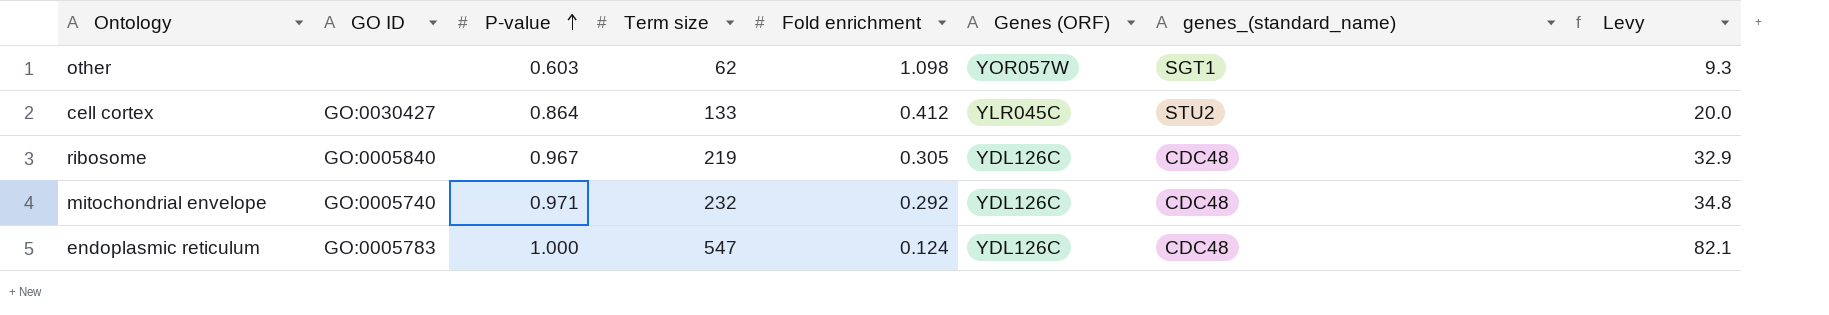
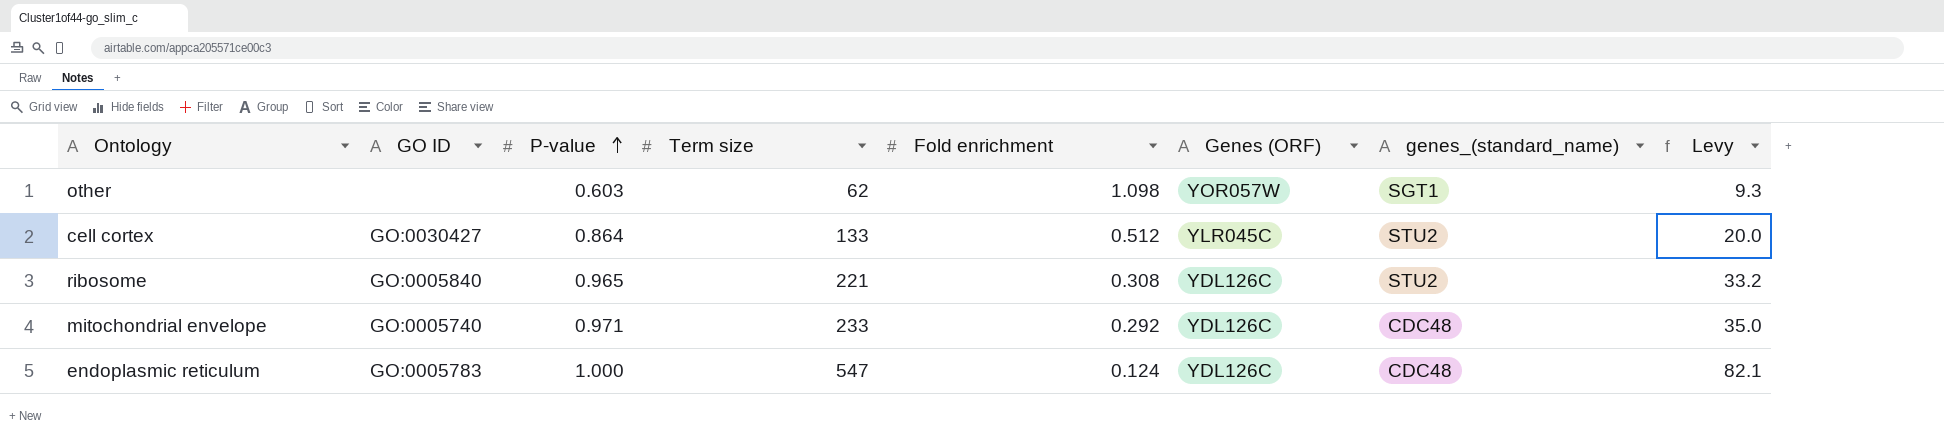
cell cortex | Fold enrichment: 0.412 -> 0.512
ribosome | P-value: 0.967 -> 0.965
ribosome | Term size: 219 -> 221
ribosome | Fold enrichment: 0.305 -> 0.308
ribosome | genes_(standard_name): CDC48 -> STU2
ribosome | Levy: 32.9 -> 33.2
mitochondrial envelope | Term size: 232 -> 233
mitochondrial envelope | Levy: 34.8 -> 35.0

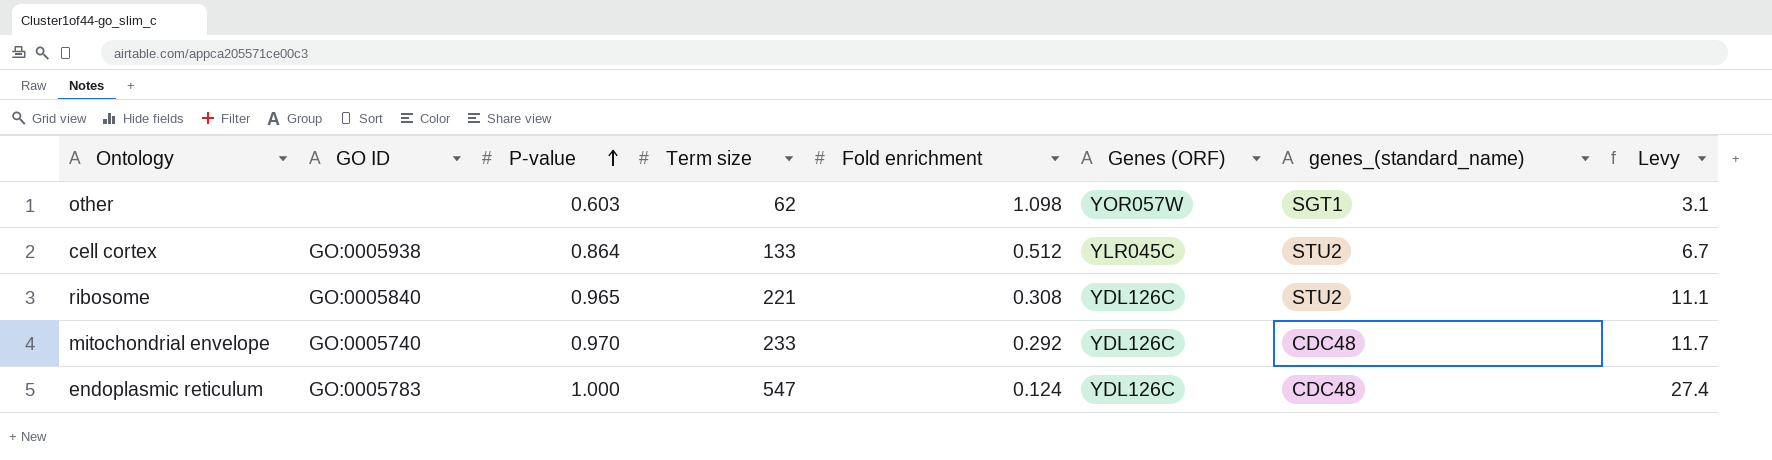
column Levy | formula: [Term size] * 0.15 -> [Term size] * 0.05
cell cortex | GO ID: GO:0030427 -> GO:0005938
mitochondrial envelope | P-value: 0.971 -> 0.970

